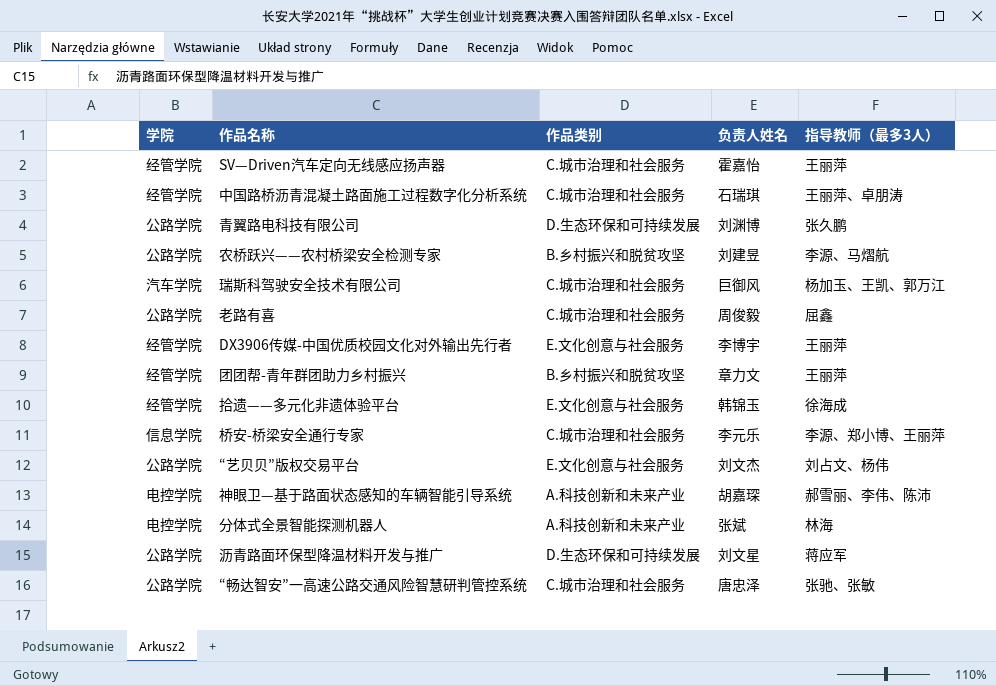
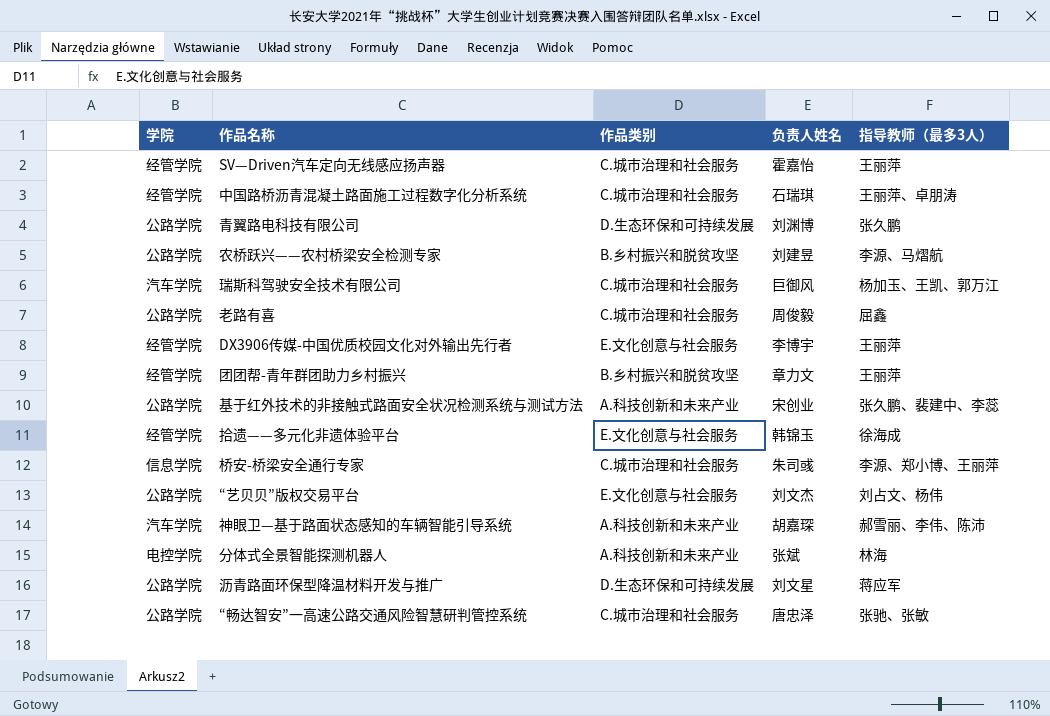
row 基于红外技术的非接触式路面安全状况检测系统与测试方法: none -> 公路学院 | A.科技创新和未来产业 | 宋创业 | 张久鹏、裴建中、李蕊
桥安-桥梁安全通行专家 | 负责人姓名: 李元乐 -> 朱司彧
神眼卫—基于路面状态感知的车辆智能引导系统 | 学院: 电控学院 -> 汽车学院

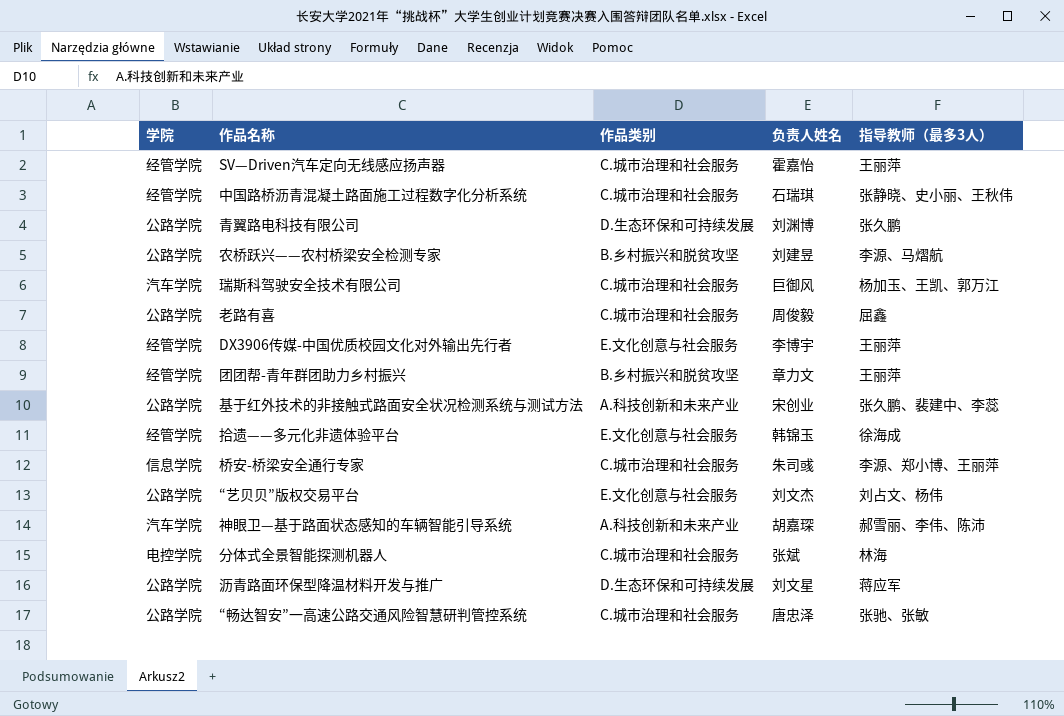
中国路桥沥青混凝土路面施工过程数字化分析系统 | 指导教师（最多3人）: 王丽萍、卓朋涛 -> 张静晓、史小丽、王秋伟
分体式全景智能探测机器人 | 作品类别: A.科技创新和未来产业 -> C.城市治理和社会服务

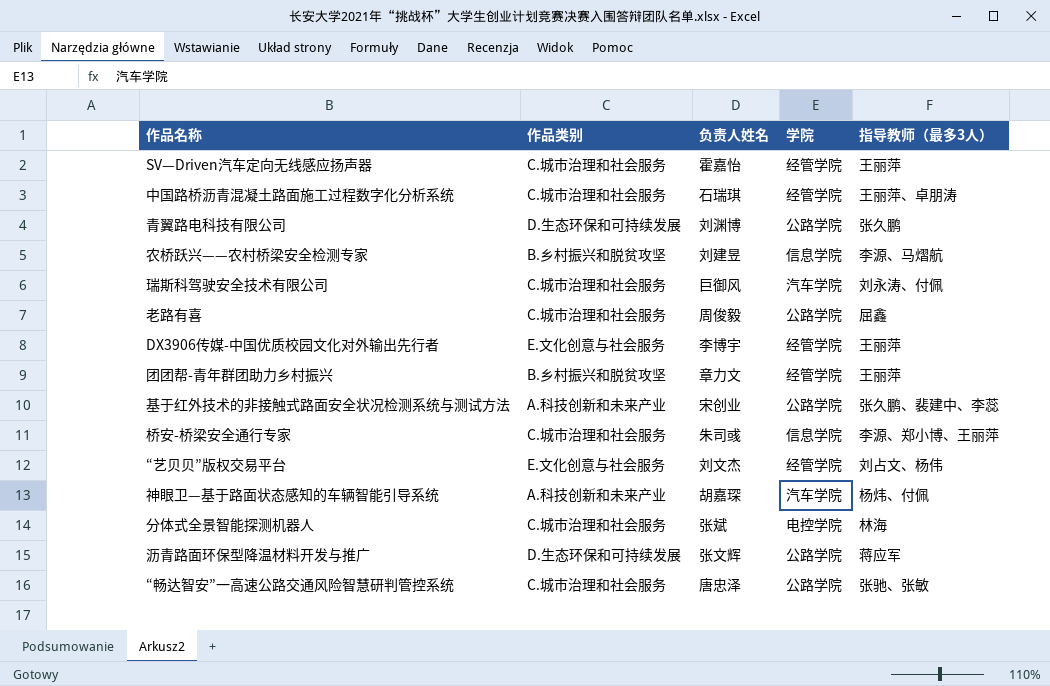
column 学院 | position: 1 -> 4
row 拾遗——多元化非遗体验平台: 经管学院 | E.文化创意与社会服务 | 韩锦玉 | 徐海成 -> none
中国路桥沥青混凝土路面施工过程数字化分析系统 | 指导教师（最多3人）: 张静晓、史小丽、王秋伟 -> 王丽萍、卓朋涛
农桥跃兴——农村桥梁安全检测专家 | 学院: 公路学院 -> 信息学院
瑞斯科驾驶安全技术有限公司 | 指导教师（最多3人）: 杨加玉、王凯、郭万江 -> 刘永涛、付佩
“艺贝贝”版权交易平台 | 学院: 公路学院 -> 经管学院
神眼卫—基于路面状态感知的车辆智能引导系统 | 指导教师（最多3人）: 郝雪丽、李伟、陈沛 -> 杨炜、付佩
沥青路面环保型降温材料开发与推广 | 负责人姓名: 刘文星 -> 张文辉

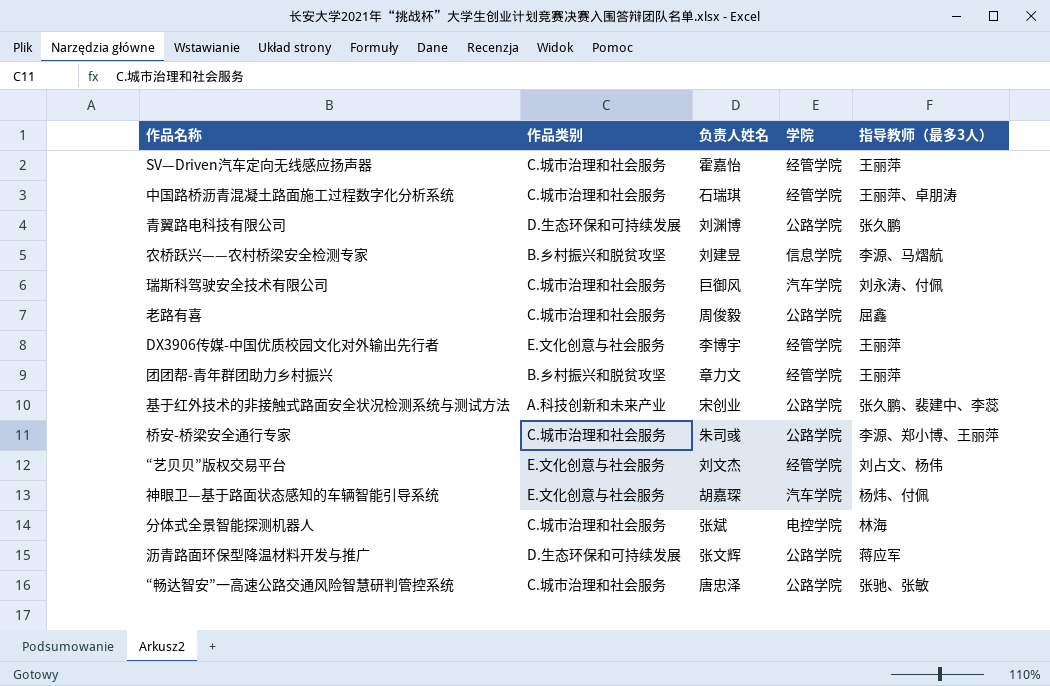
桥安-桥梁安全通行专家 | 学院: 信息学院 -> 公路学院
神眼卫—基于路面状态感知的车辆智能引导系统 | 作品类别: A.科技创新和未来产业 -> E.文化创意与社会服务

